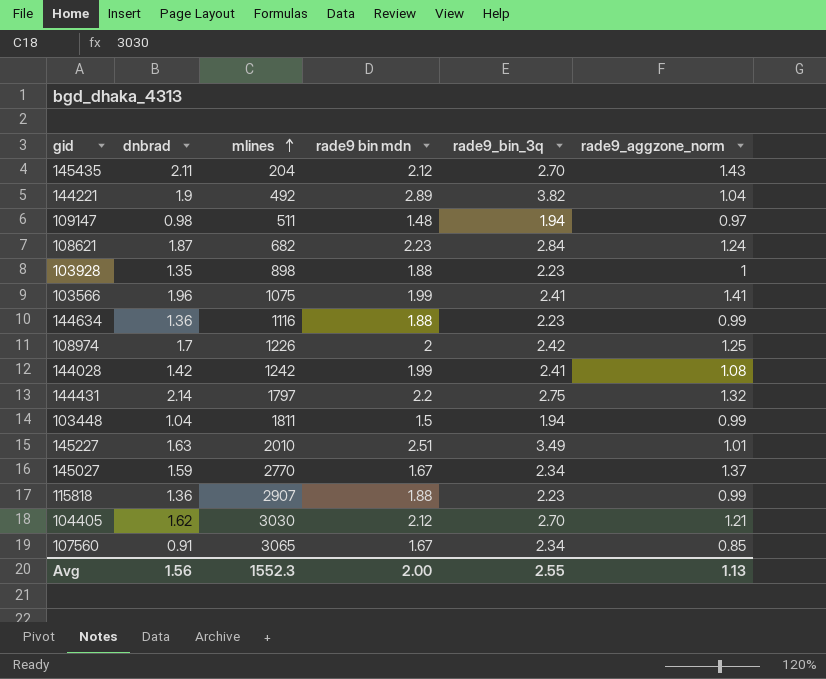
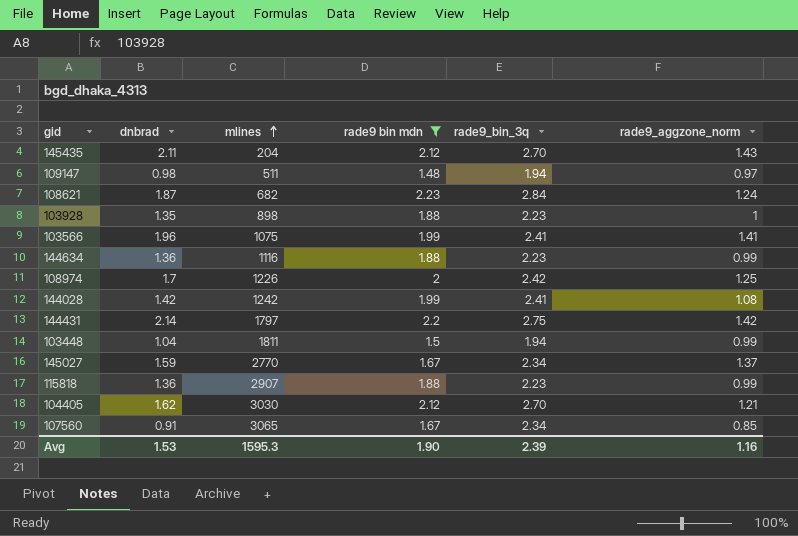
filter: none -> rade9 bin mdn <= 2.23
144431 | rade9_aggzone_norm: 1.32 -> 1.42
Avg | dnbrad: 1.56 -> 1.53
Avg | mlines: 1552.3 -> 1595.3
Avg | rade9 bin mdn: 2.00 -> 1.90
Avg | rade9_bin_3q: 2.55 -> 2.39
Avg | rade9_aggzone_norm: 1.13 -> 1.16

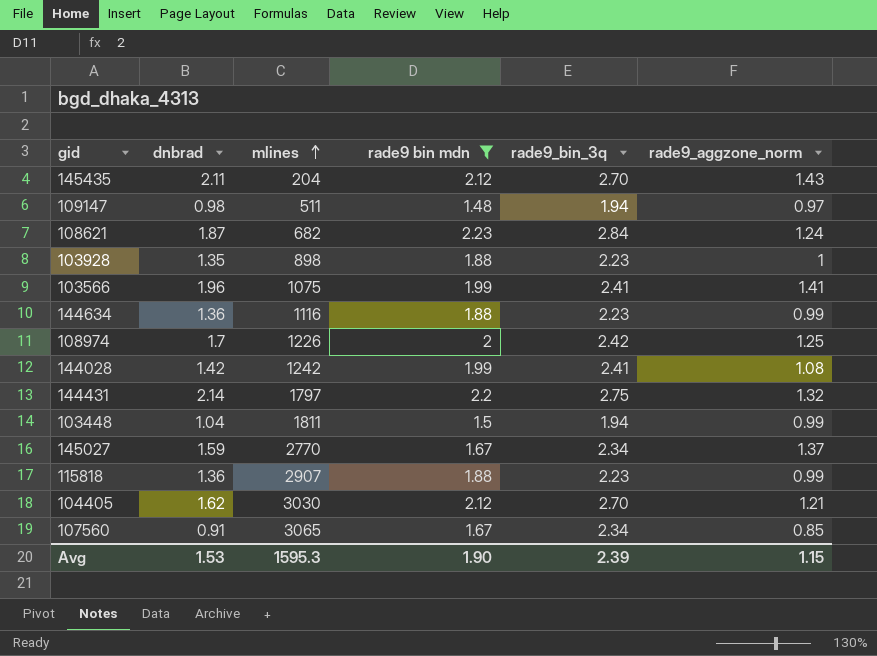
144431 | rade9_aggzone_norm: 1.42 -> 1.32
Avg | rade9_aggzone_norm: 1.16 -> 1.15

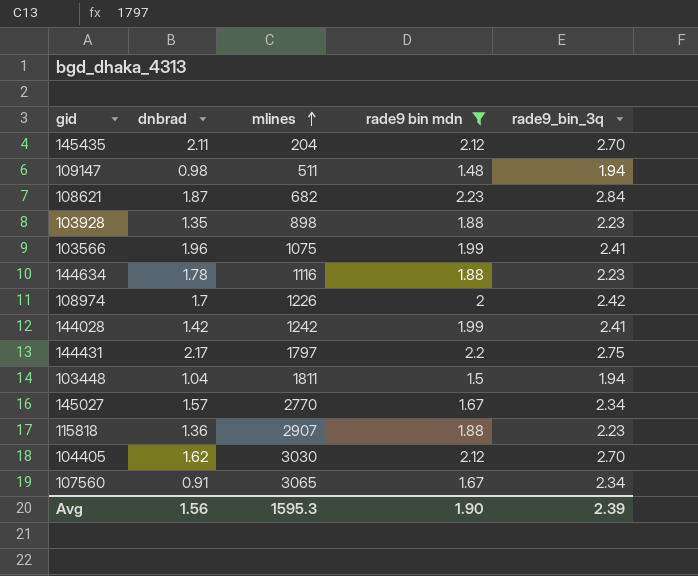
column rade9_aggzone_norm | position: 6 -> none
144634 | dnbrad: 1.36 -> 1.78
144431 | dnbrad: 2.14 -> 2.17
145027 | dnbrad: 1.59 -> 1.57
Avg | dnbrad: 1.53 -> 1.56

